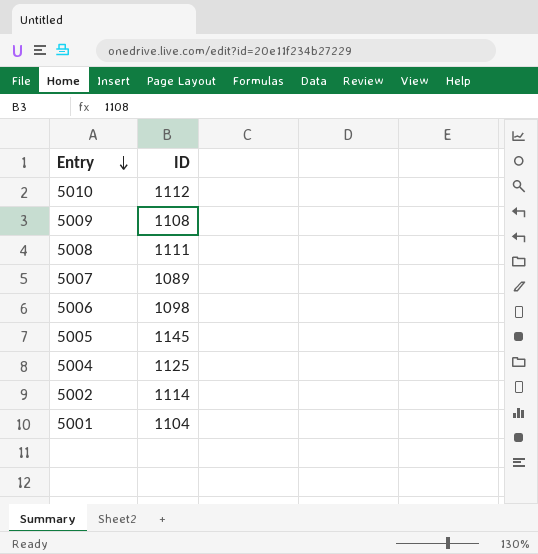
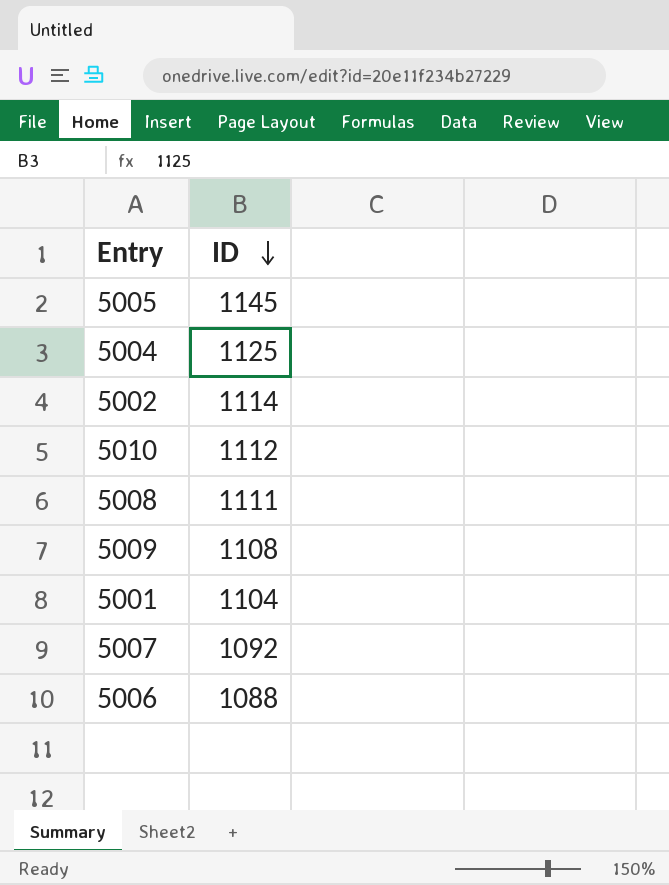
row order: Entry descending -> ID descending
5007 | ID: 1089 -> 1092
5006 | ID: 1098 -> 1088

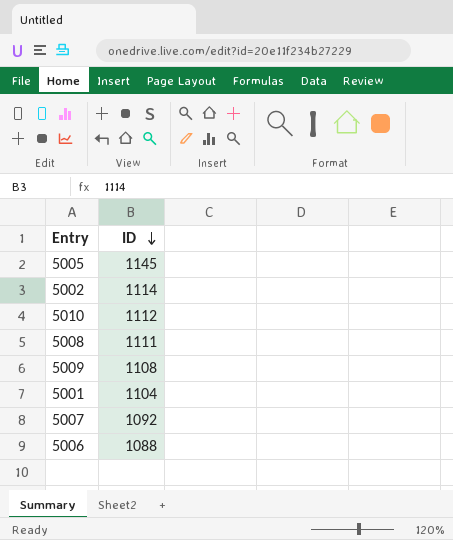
row 5004: 1125 -> none

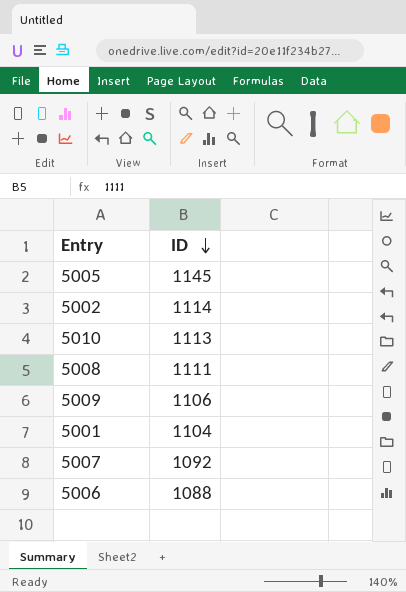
5010 | ID: 1112 -> 1113
5009 | ID: 1108 -> 1106

